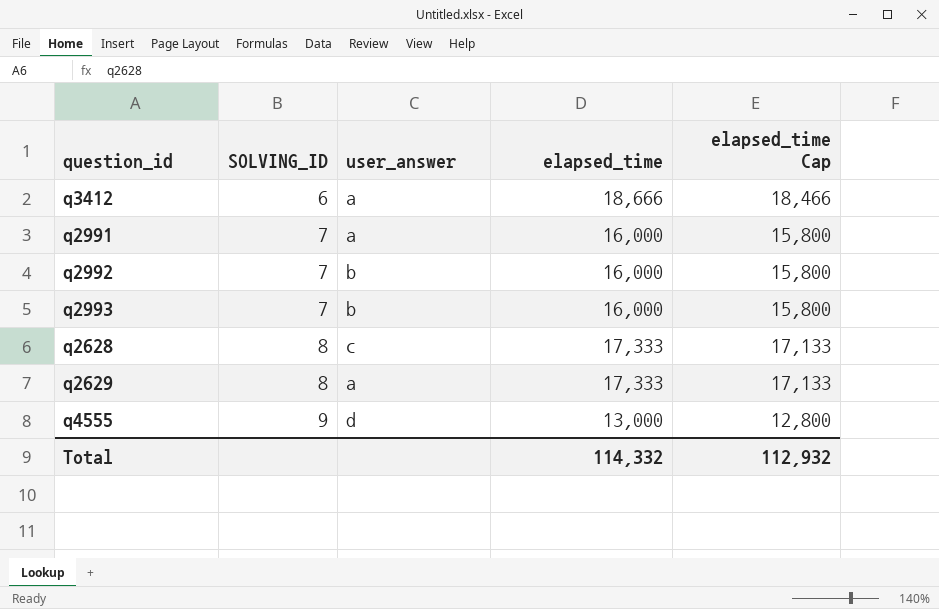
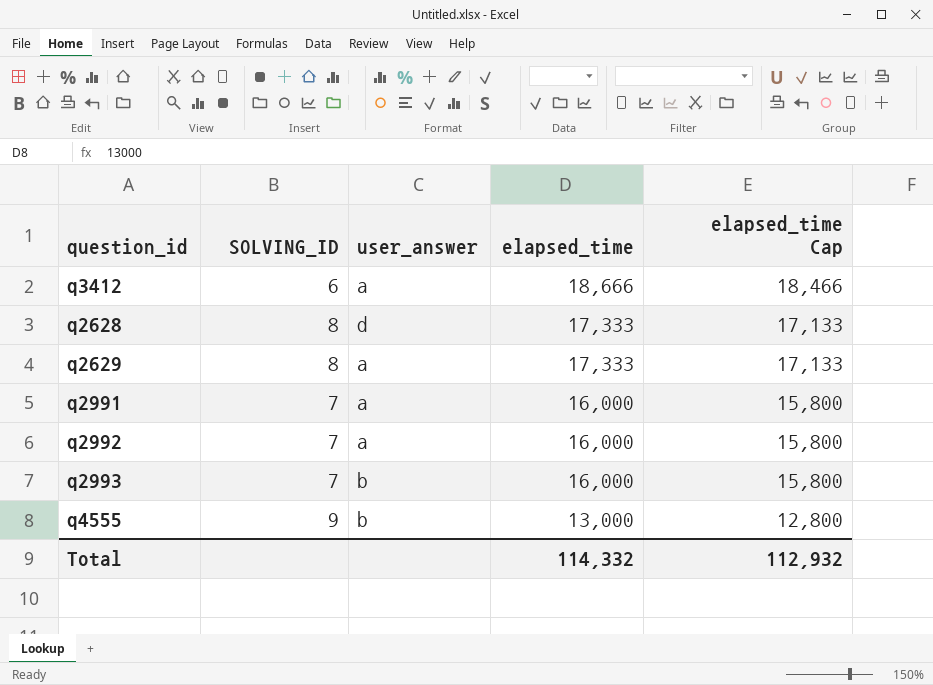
row order: SOLVING_ID ascending -> elapsed_time descending
q2628 | user_answer: c -> d
q2992 | user_answer: b -> a
q4555 | user_answer: d -> b

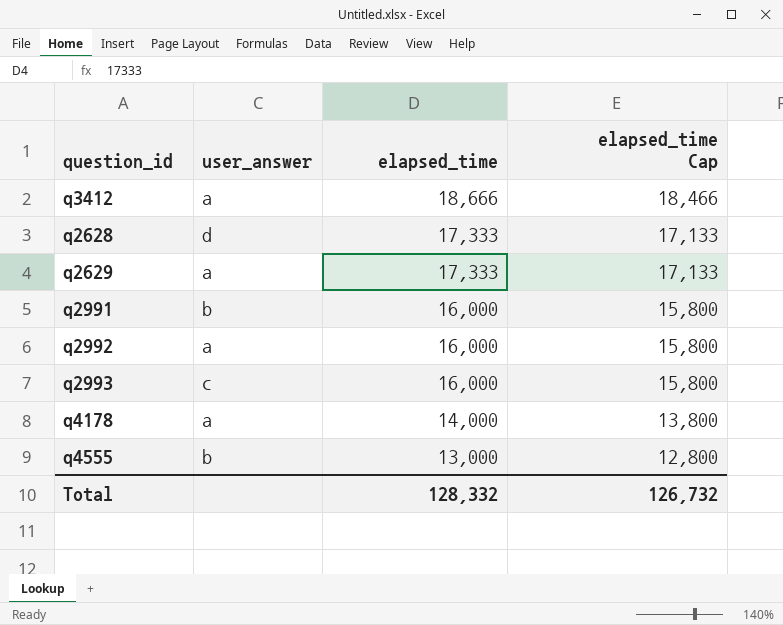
column SOLVING_ID | position: 2 -> none
q2991 | user_answer: a -> b
q2993 | user_answer: b -> c
row q4178: none -> a | 14,000 | 13,800
Total | elapsed_time: 114,332 -> 128,332
Total | elapsed_time Cap: 112,932 -> 126,732

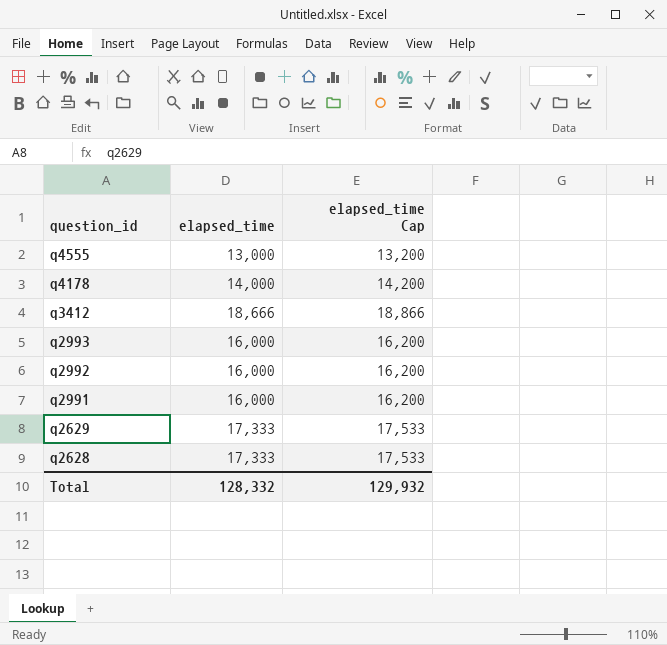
row order: elapsed_time descending -> question_id descending
column user_answer | position: 2 -> none
column elapsed_time Cap | formula: [elapsed_time] - 200 -> [elapsed_time] + 200
Total | elapsed_time Cap: 126,732 -> 129,932

